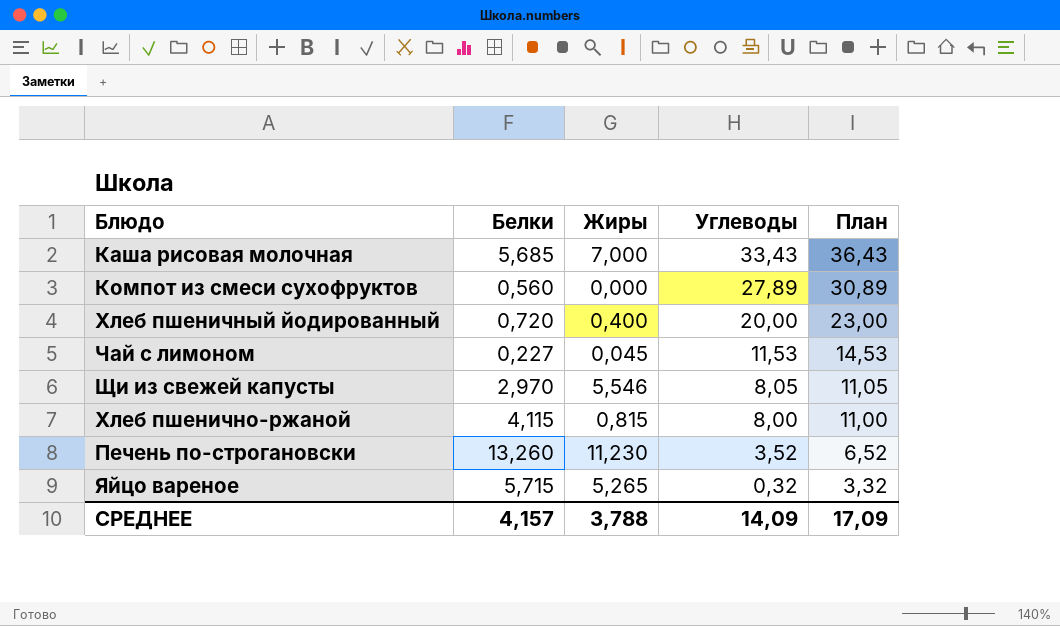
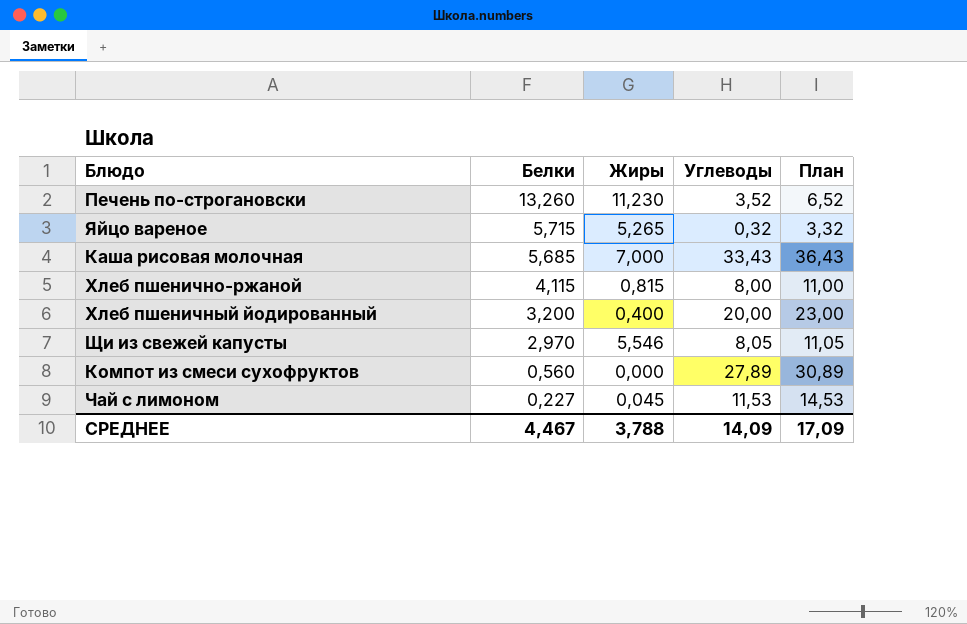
row order: Углеводы descending -> Белки descending
Хлеб пшеничный йодированный | Белки: 0,720 -> 3,200
СРЕДНЕЕ | Белки: 4,157 -> 4,467

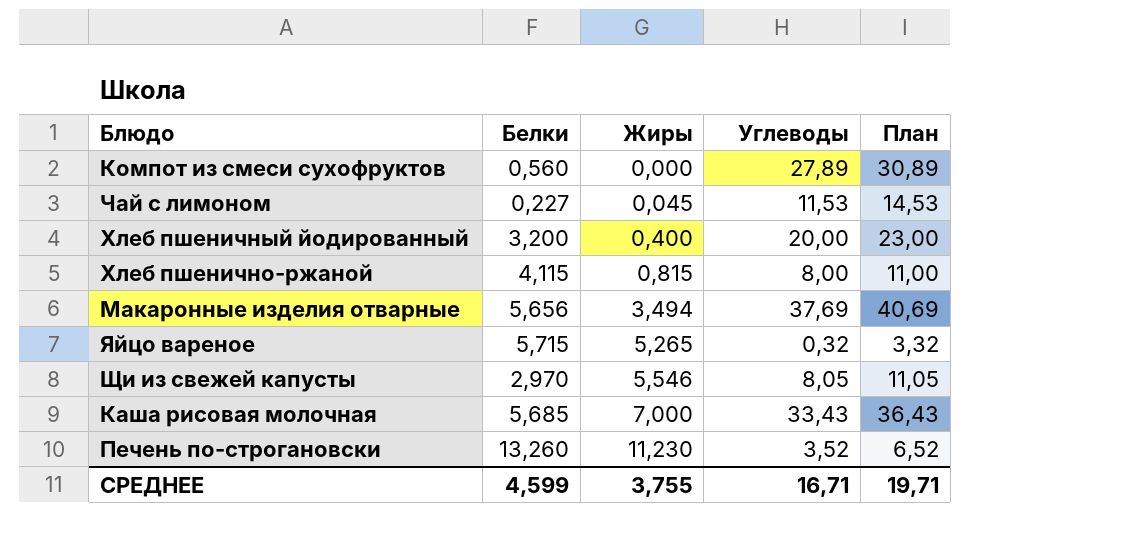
row order: Белки descending -> Жиры ascending
row Макаронные изделия отварные: none -> 5,656 | 3,494 | 37,69 | 40,69
СРЕДНЕЕ | Белки: 4,467 -> 4,599
СРЕДНЕЕ | Жиры: 3,788 -> 3,755
СРЕДНЕЕ | Углеводы: 14,09 -> 16,71
СРЕДНЕЕ | План: 17,09 -> 19,71

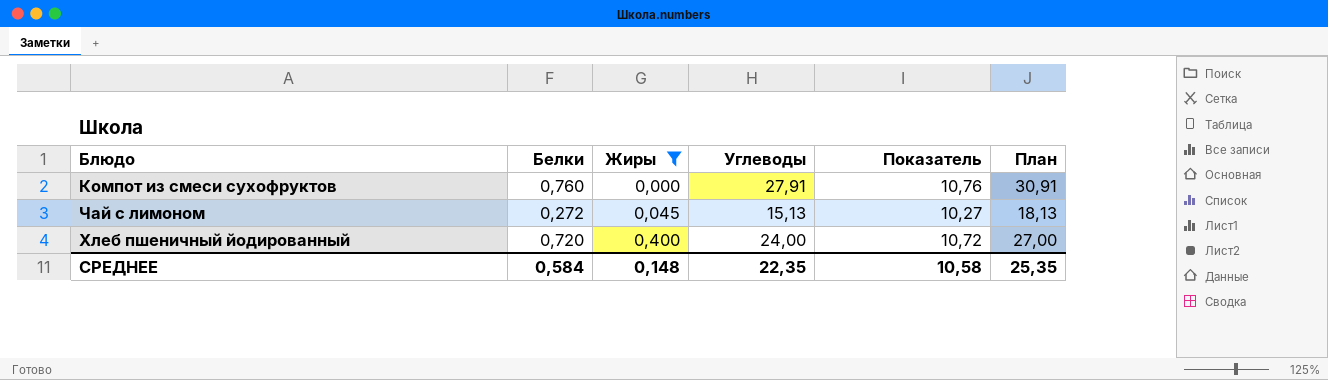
filter: none -> Жиры <= 0,400
column Показатель | formula: none -> [Белки] + 10
Компот из смеси сухофруктов | Белки: 0,560 -> 0,760
Компот из смеси сухофруктов | Углеводы: 27,89 -> 27,91
Компот из смеси сухофруктов | План: 30,89 -> 30,91
Чай с лимоном | Белки: 0,227 -> 0,272
Чай с лимоном | Углеводы: 11,53 -> 15,13
Чай с лимоном | План: 14,53 -> 18,13
Хлеб пшеничный йодированный | Белки: 3,200 -> 0,720
Хлеб пшеничный йодированный | Углеводы: 20,00 -> 24,00
Хлеб пшеничный йодированный | План: 23,00 -> 27,00
СРЕДНЕЕ | Белки: 4,599 -> 0,584
СРЕДНЕЕ | Жиры: 3,755 -> 0,148
СРЕДНЕЕ | Углеводы: 16,71 -> 22,35
СРЕДНЕЕ | План: 19,71 -> 25,35

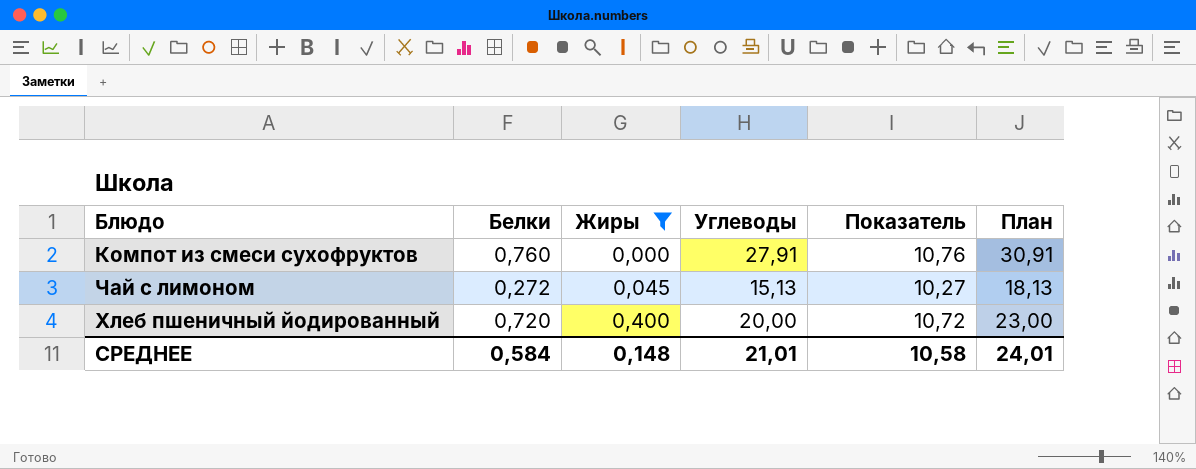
Хлеб пшеничный йодированный | Углеводы: 24,00 -> 20,00
Хлеб пшеничный йодированный | План: 27,00 -> 23,00
СРЕДНЕЕ | Углеводы: 22,35 -> 21,01
СРЕДНЕЕ | План: 25,35 -> 24,01

